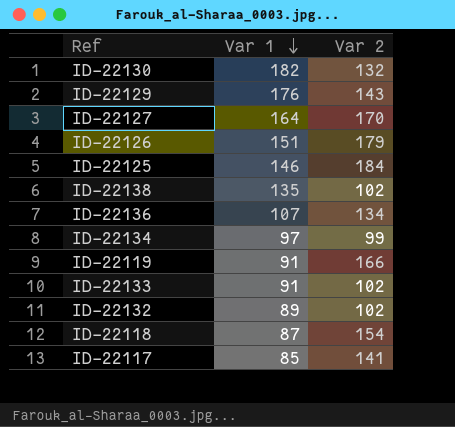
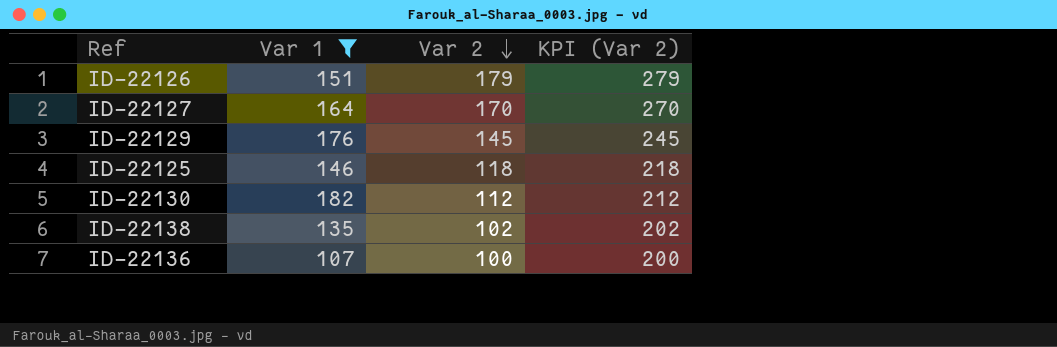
filter: none -> Var 1 >= 107
row order: Var 1 descending -> Var 2 descending
column KPI (Var 2) | formula: none -> [Var 2] + 100
ID-22129 | Var 2: 143 -> 145
ID-22125 | Var 2: 184 -> 118
ID-22130 | Var 2: 132 -> 112
ID-22136 | Var 2: 134 -> 100

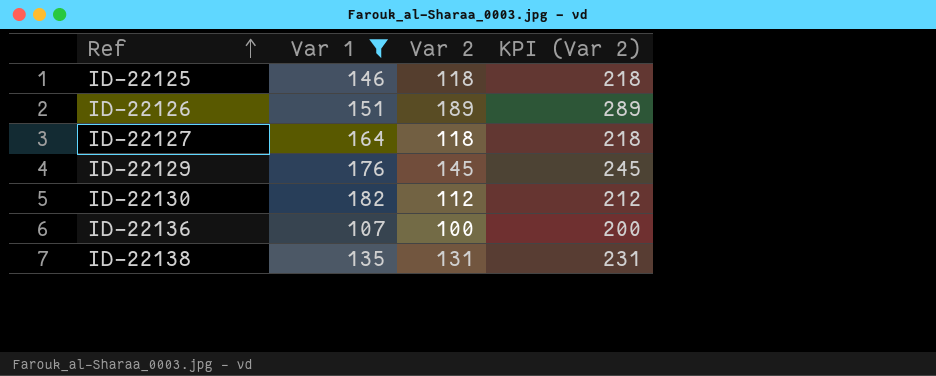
row order: Var 2 descending -> Ref ascending
ID-22126 | Var 2: 179 -> 189
ID-22126 | KPI (Var 2): 279 -> 289
ID-22127 | Var 2: 170 -> 118
ID-22127 | KPI (Var 2): 270 -> 218
ID-22138 | Var 2: 102 -> 131
ID-22138 | KPI (Var 2): 202 -> 231

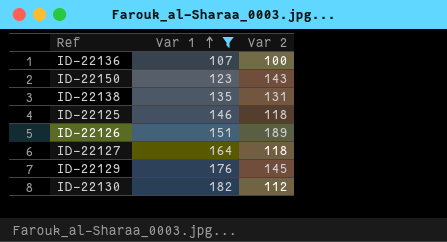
row order: Ref ascending -> Var 1 ascending
column KPI (Var 2) | formula: [Var 2] + 100 -> none
row ID-22150: none -> 123 | 143

